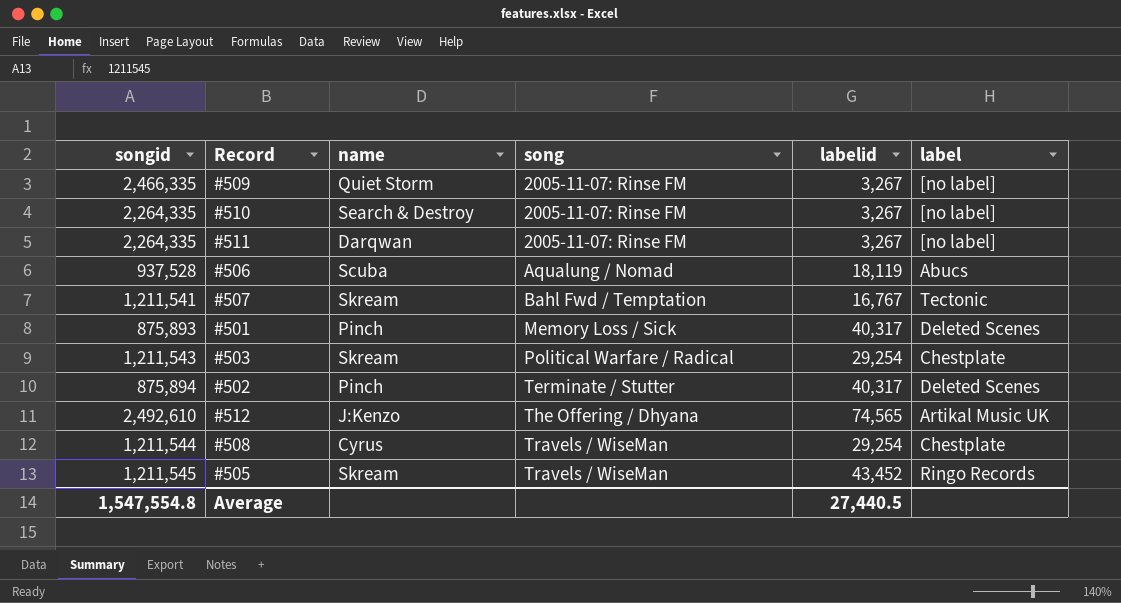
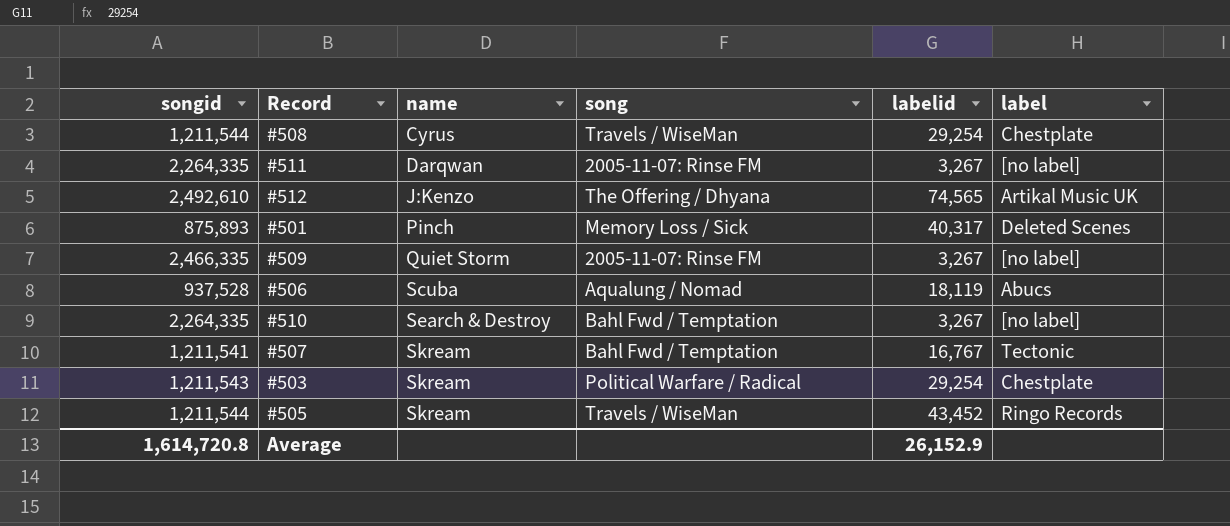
row order: song ascending -> name ascending
row #502: 875,894 | Pinch | Terminate / Stutter | 40,317 | Deleted Scenes -> none
#510 | song: 2005-11-07: Rinse FM -> Bahl Fwd / Temptation
#505 | songid: 1,211,545 -> 1,211,544
Average | songid: 1,547,554.8 -> 1,614,720.8
Average | labelid: 27,440.5 -> 26,152.9

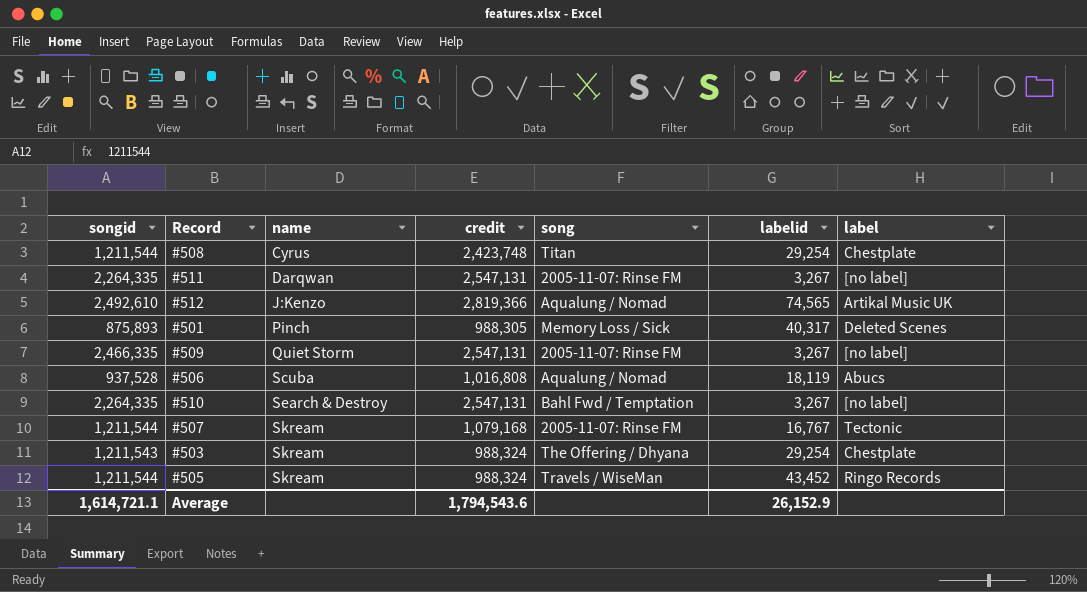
column credit | position: none -> 4
#508 | song: Travels / WiseMan -> Titan
#512 | song: The Offering / Dhyana -> Aqualung / Nomad
#507 | songid: 1,211,541 -> 1,211,544
#507 | song: Bahl Fwd / Temptation -> 2005-11-07: Rinse FM
#503 | song: Political Warfare / Radical -> The Offering / Dhyana
Average | songid: 1,614,720.8 -> 1,614,721.1

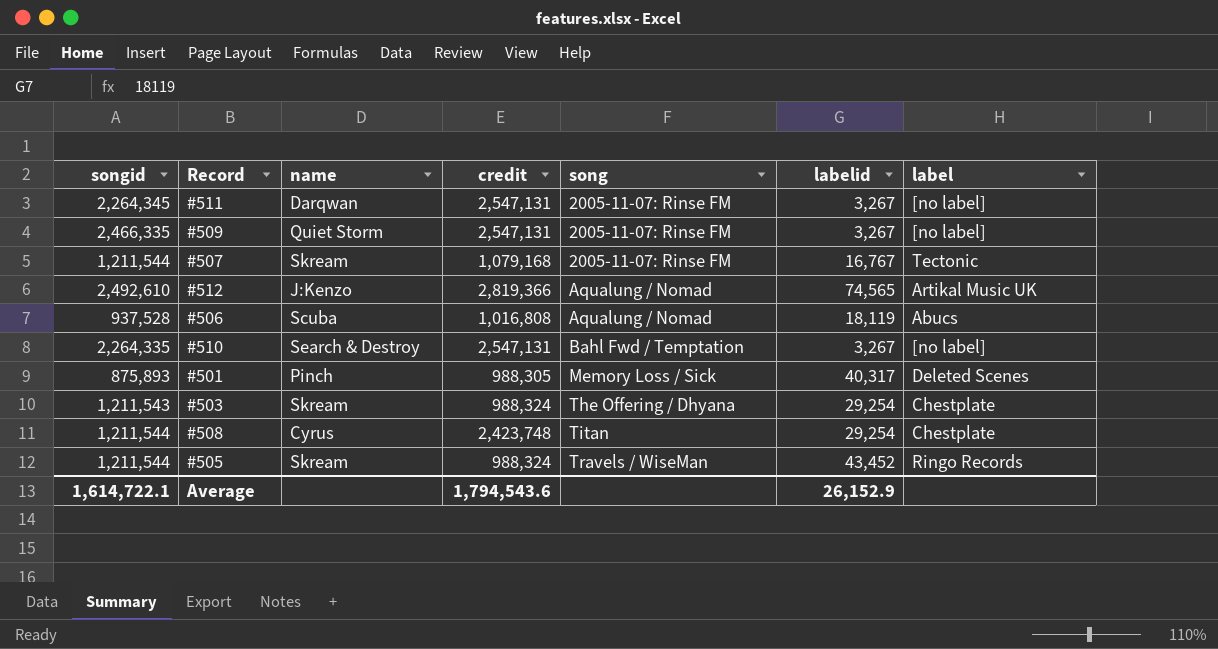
row order: name ascending -> song ascending
#511 | songid: 2,264,335 -> 2,264,345
Average | songid: 1,614,721.1 -> 1,614,722.1

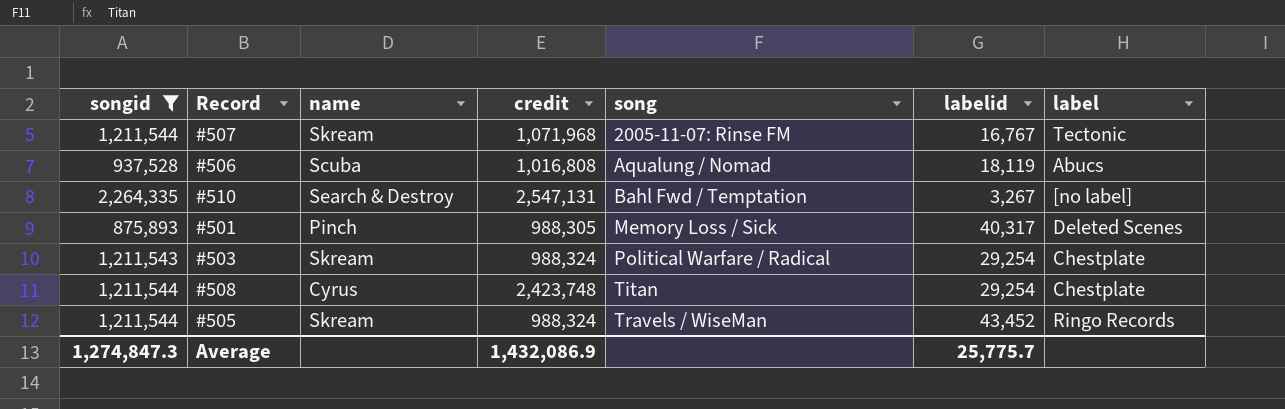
filter: none -> songid <= 2,264,335
#507 | credit: 1,079,168 -> 1,071,968
#503 | song: The Offering / Dhyana -> Political Warfare / Radical
Average | songid: 1,614,722.1 -> 1,274,847.3
Average | credit: 1,794,543.6 -> 1,432,086.9
Average | labelid: 26,152.9 -> 25,775.7

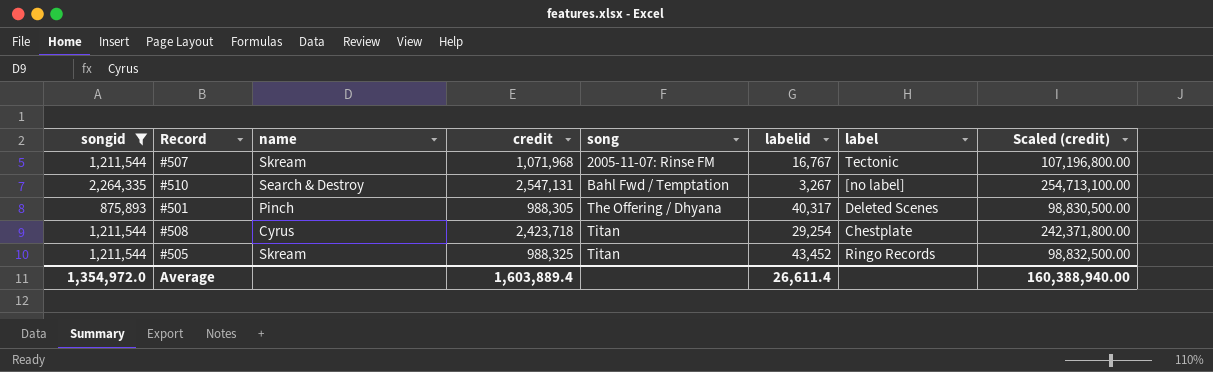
column Scaled (credit) | formula: none -> [credit] * 100
row #506: 937,528 | Scuba | 1,016,808 | Aqualung / Nomad | 18,119 | Abucs -> none
row #503: 1,211,543 | Skream | 988,324 | Political Warfare / Radical | 29,254 | Chestplate -> none
#501 | song: Memory Loss / Sick -> The Offering / Dhyana
#508 | credit: 2,423,748 -> 2,423,718
#505 | credit: 988,324 -> 988,325
#505 | song: Travels / WiseMan -> Titan
Average | songid: 1,274,847.3 -> 1,354,972.0
Average | credit: 1,432,086.9 -> 1,603,889.4
Average | labelid: 25,775.7 -> 26,611.4

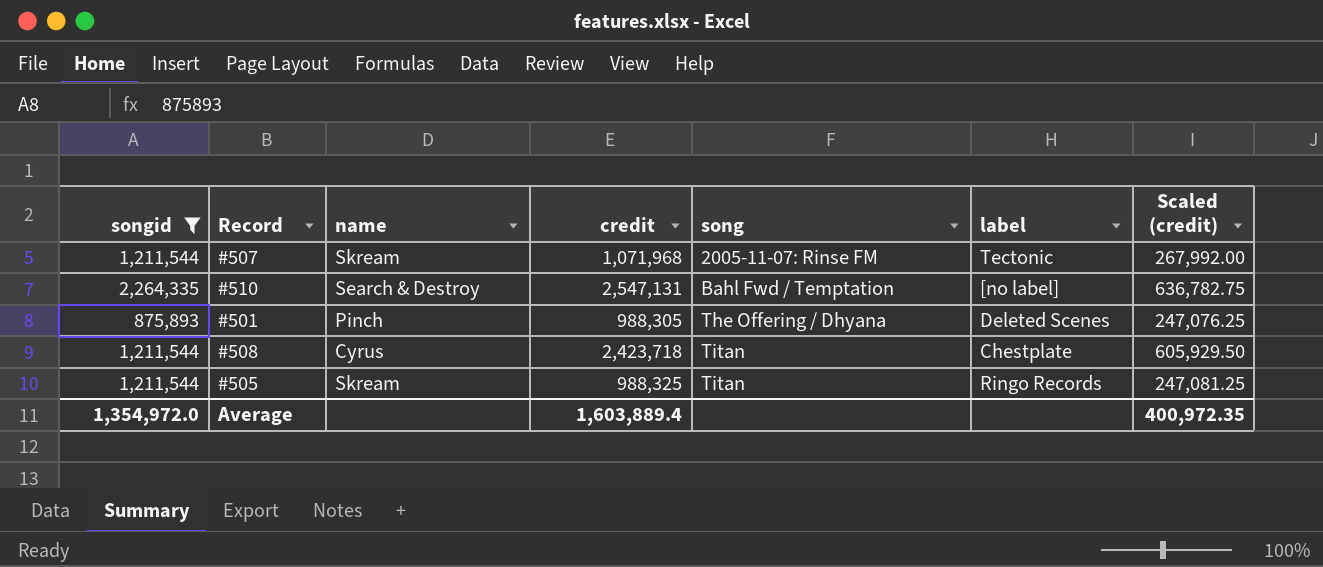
column labelid | position: 6 -> none
column Scaled (credit) | formula: [credit] * 100 -> [credit] * 0.25
Average | Scaled (credit): 160,388,940.00 -> 400,972.35

